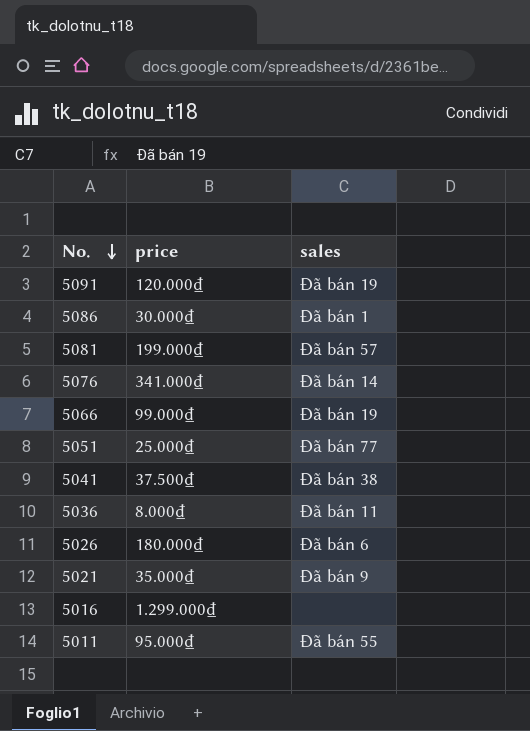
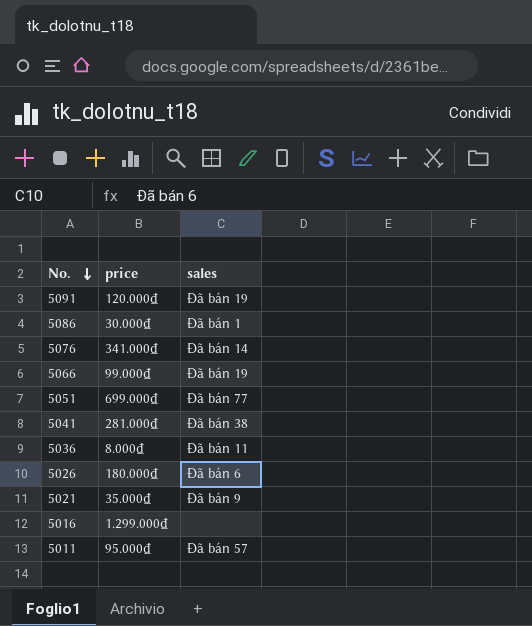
row 5081: 199.000₫ | Đã bán 57 -> none
5051 | price: 25.000₫ -> 699.000₫
5041 | price: 37.500₫ -> 281.000₫
5011 | sales: Đã bán 55 -> Đã bán 57

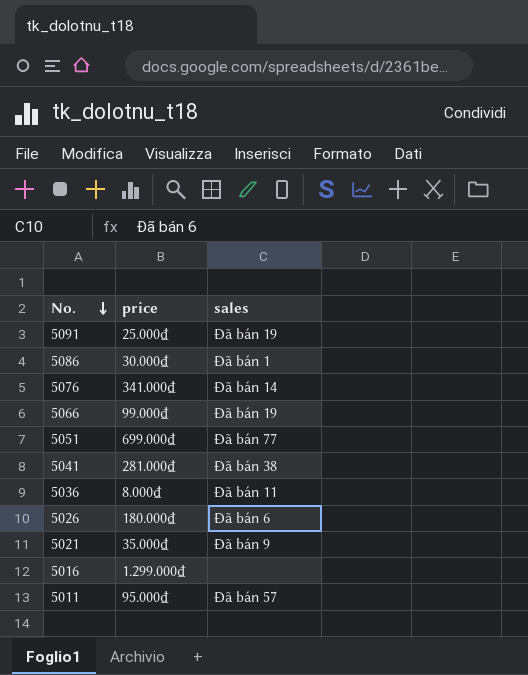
5091 | price: 120.000₫ -> 25.000₫

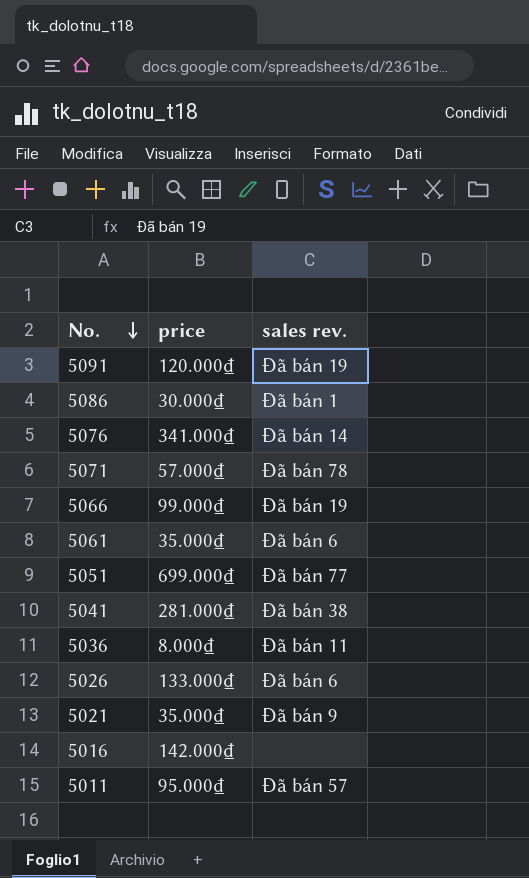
column name: sales -> sales rev.
5091 | price: 25.000₫ -> 120.000₫
row 5071: none -> 57.000₫ | Đã bán 78
row 5061: none -> 35.000₫ | Đã bán 6
5026 | price: 180.000₫ -> 133.000₫
5016 | price: 1.299.000₫ -> 142.000₫

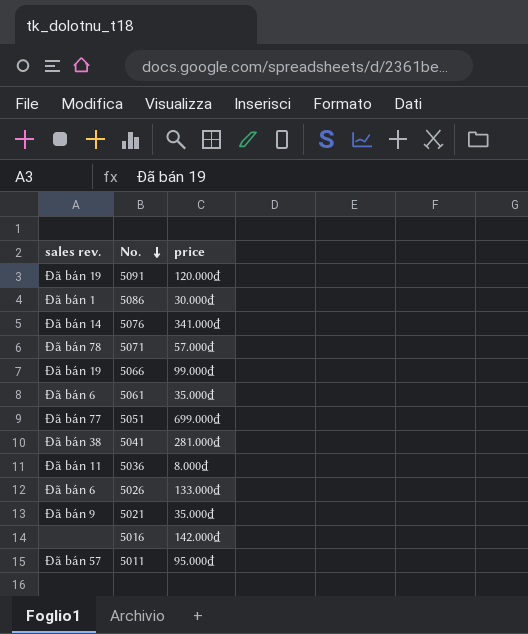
column sales rev. | position: 3 -> 1

